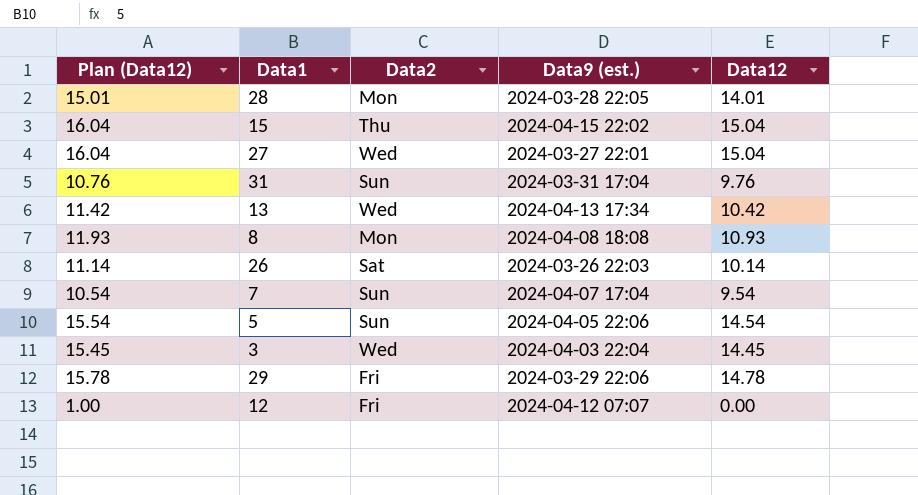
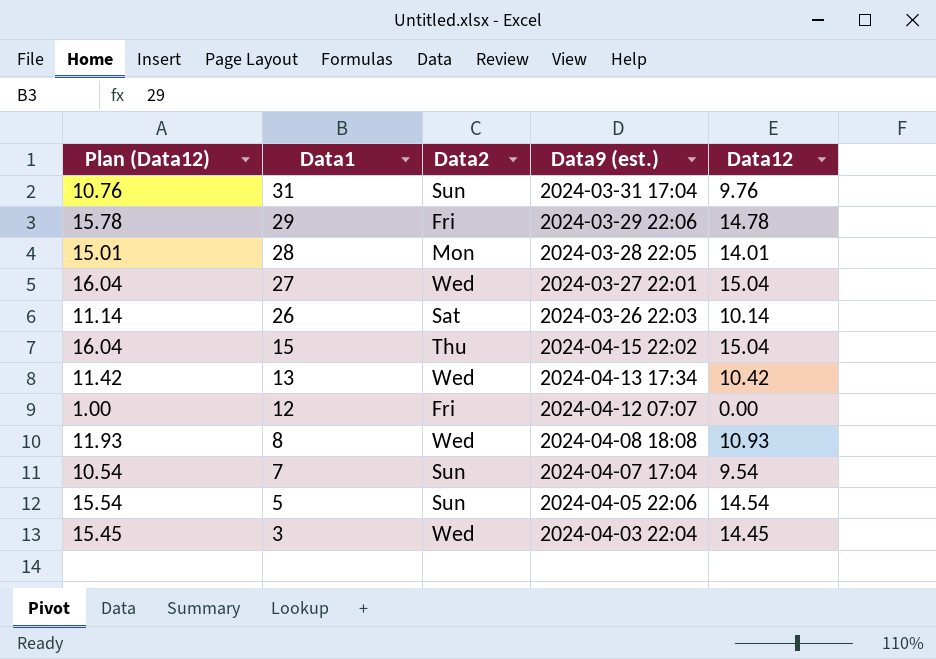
row order: none -> Data1 descending
8 | Data2: Mon -> Wed

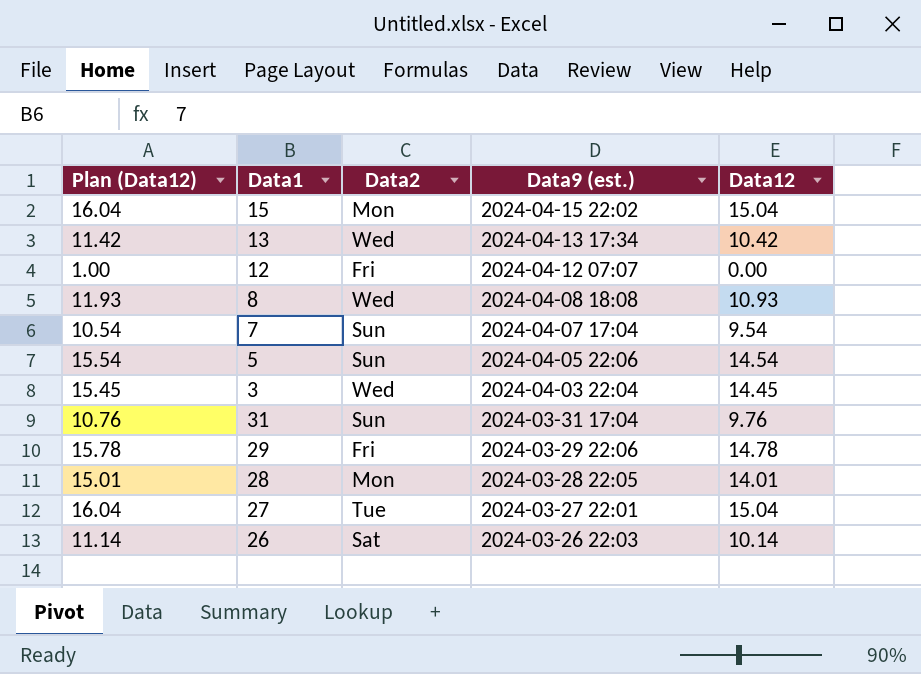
row order: Data1 descending -> Data9 (est.) descending
15 | Data2: Thu -> Mon
27 | Data2: Wed -> Tue

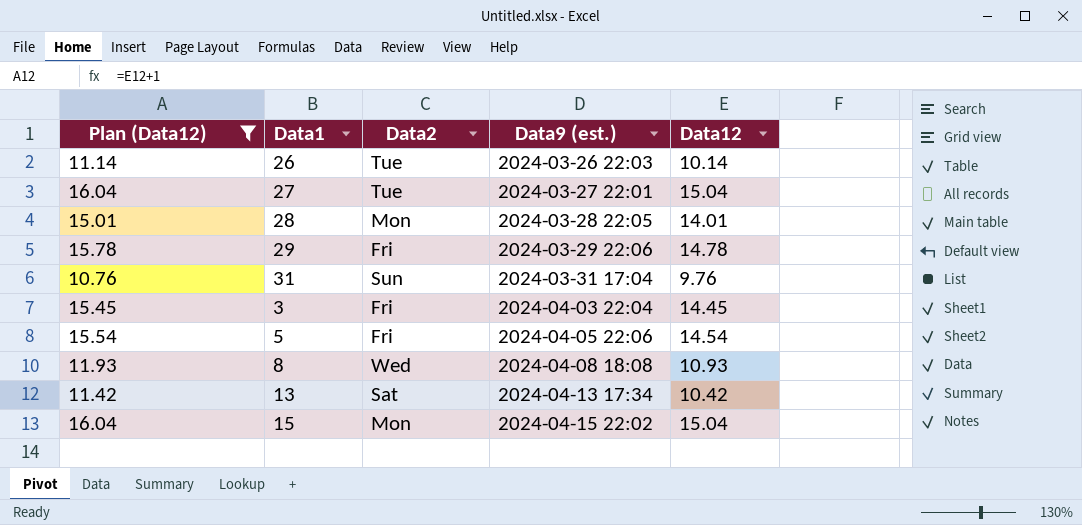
filter: none -> Plan (Data12) >= 10.76
row order: Data9 (est.) descending -> Data9 (est.) ascending
26 | Data2: Sat -> Tue
3 | Data2: Wed -> Fri
5 | Data2: Sun -> Fri
13 | Data2: Wed -> Sat

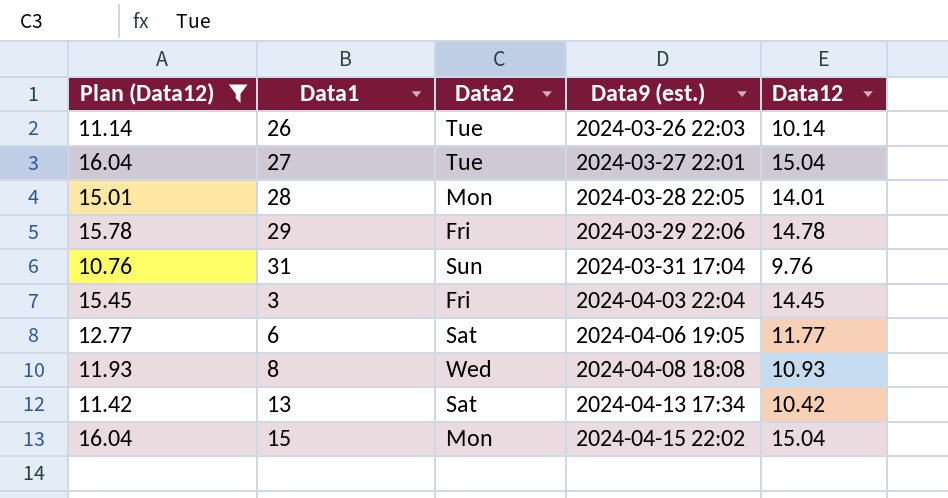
row 5: 15.54 | Fri | 2024-04-05 22:06 | 14.54 -> none
row 6: none -> 12.77 | Sat | 2024-04-06 19:05 | 11.77

